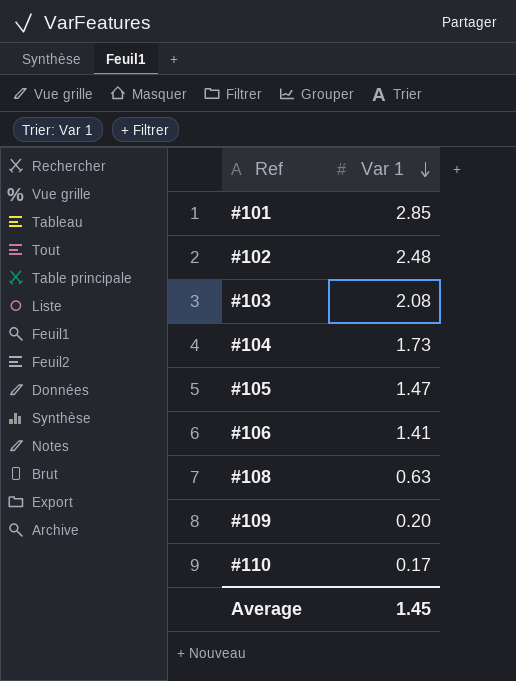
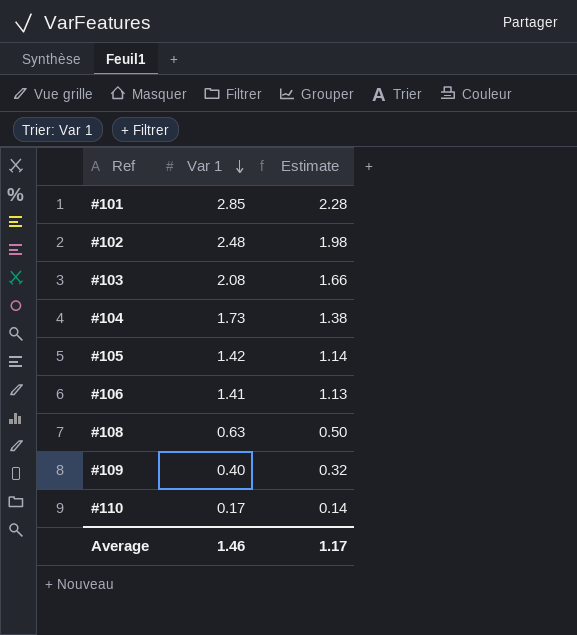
column Estimate | formula: none -> [Var 1] * 0.8
#105 | Var 1: 1.47 -> 1.42
#109 | Var 1: 0.20 -> 0.40
Average | Var 1: 1.45 -> 1.46

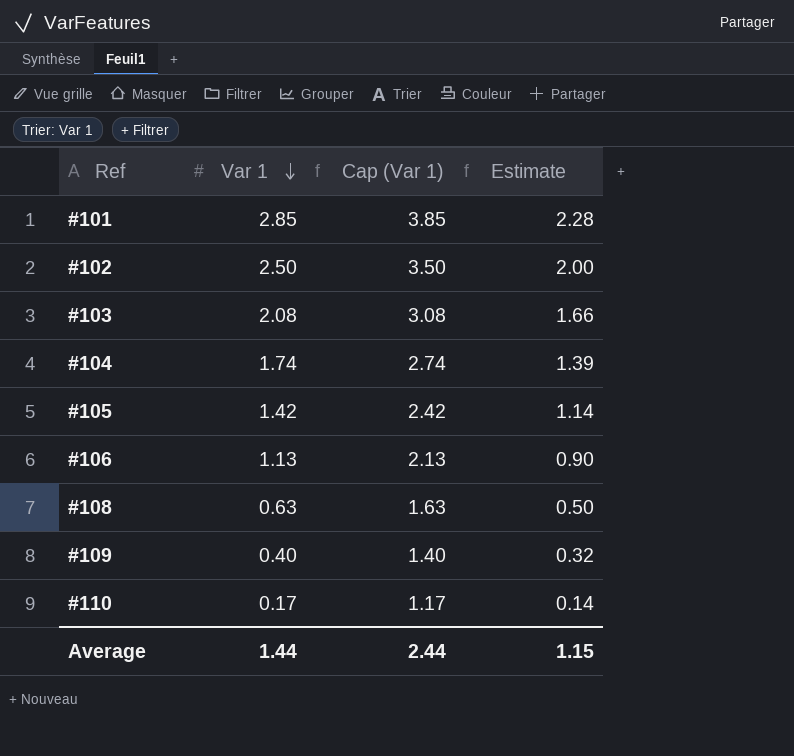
column Cap (Var 1) | formula: none -> [Var 1] + 1
#102 | Var 1: 2.48 -> 2.50
#102 | Estimate: 1.98 -> 2.00
#104 | Var 1: 1.73 -> 1.74
#104 | Estimate: 1.38 -> 1.39
#106 | Var 1: 1.41 -> 1.13
#106 | Estimate: 1.13 -> 0.90
Average | Var 1: 1.46 -> 1.44
Average | Estimate: 1.17 -> 1.15

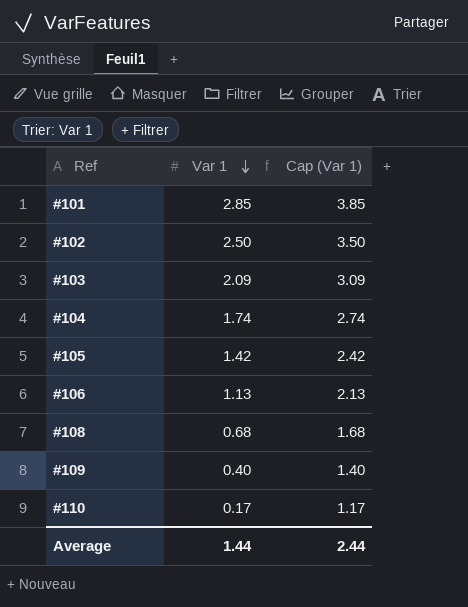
column Estimate | formula: [Var 1] * 0.8 -> none
#103 | Var 1: 2.08 -> 2.09
#103 | Cap (Var 1): 3.08 -> 3.09
#108 | Var 1: 0.63 -> 0.68
#108 | Cap (Var 1): 1.63 -> 1.68

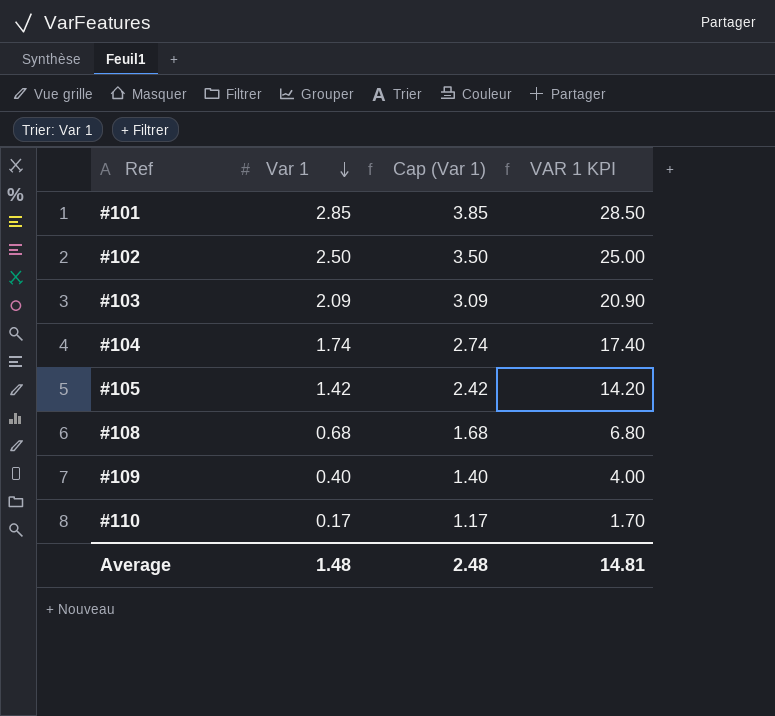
column VAR 1 KPI | formula: none -> [Var 1] * 10
row #106: 1.13 | 2.13 -> none
Average | Var 1: 1.44 -> 1.48
Average | Cap (Var 1): 2.44 -> 2.48

